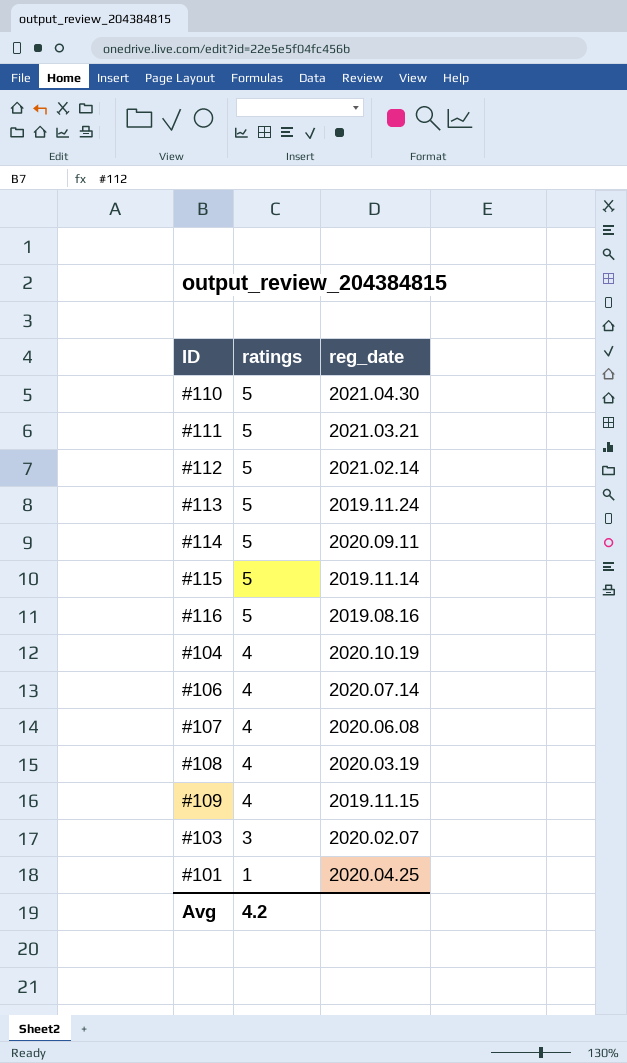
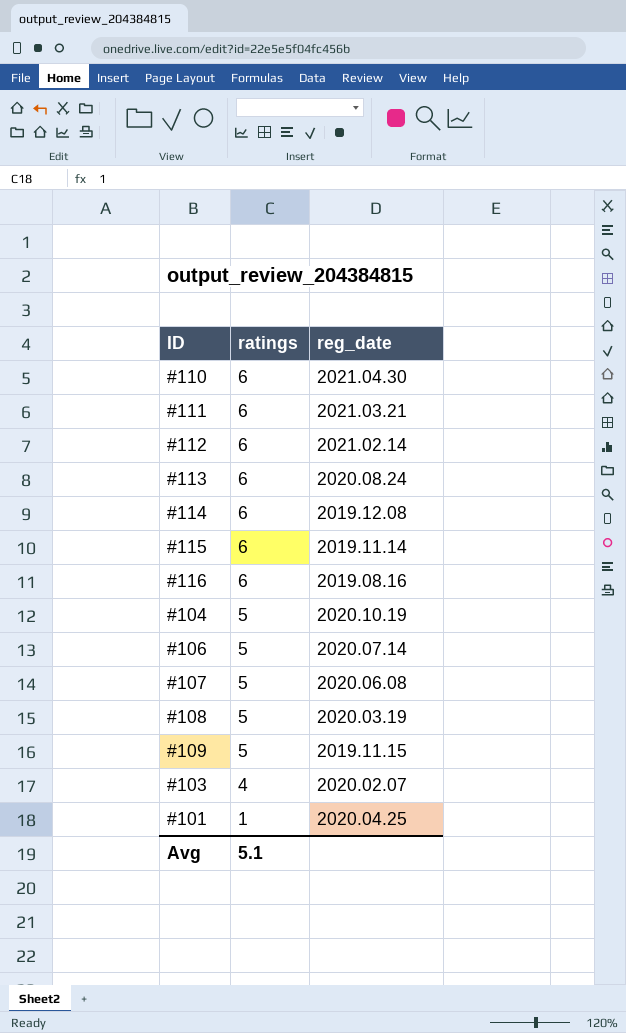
#110 | ratings: 5 -> 6
#111 | ratings: 5 -> 6
#112 | ratings: 5 -> 6
#113 | ratings: 5 -> 6
#113 | reg_date: 2019.11.24 -> 2020.08.24
#114 | ratings: 5 -> 6
#114 | reg_date: 2020.09.11 -> 2019.12.08
#115 | ratings: 5 -> 6
#116 | ratings: 5 -> 6
#104 | ratings: 4 -> 5
#106 | ratings: 4 -> 5
#107 | ratings: 4 -> 5
#108 | ratings: 4 -> 5
#109 | ratings: 4 -> 5
#103 | ratings: 3 -> 4
Avg | ratings: 4.2 -> 5.1

